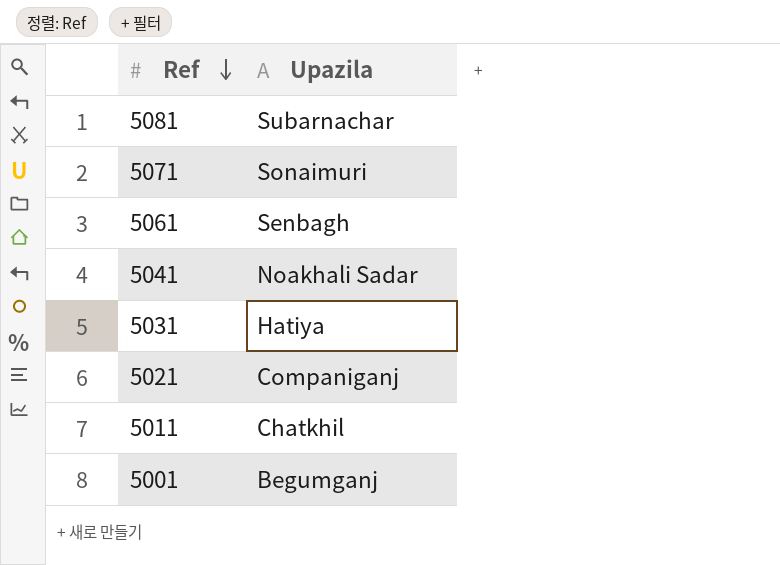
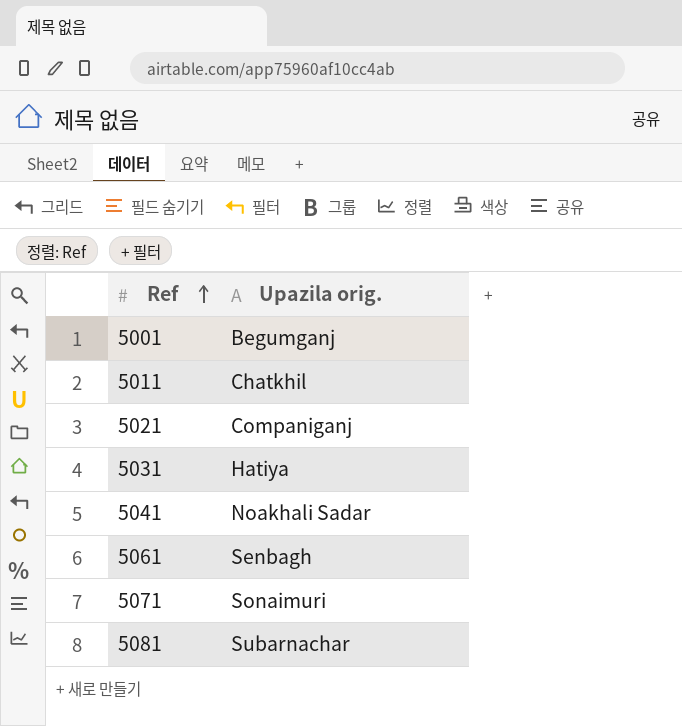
row order: Ref descending -> Ref ascending
column name: Upazila -> Upazila orig.

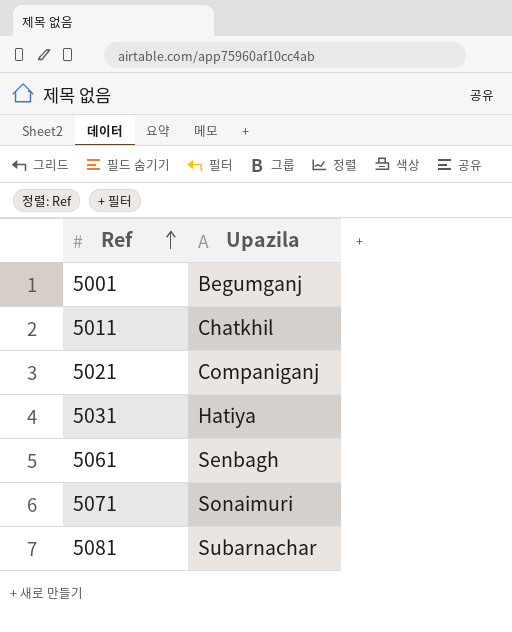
column name: Upazila orig. -> Upazila
row 5041: Noakhali Sadar -> none

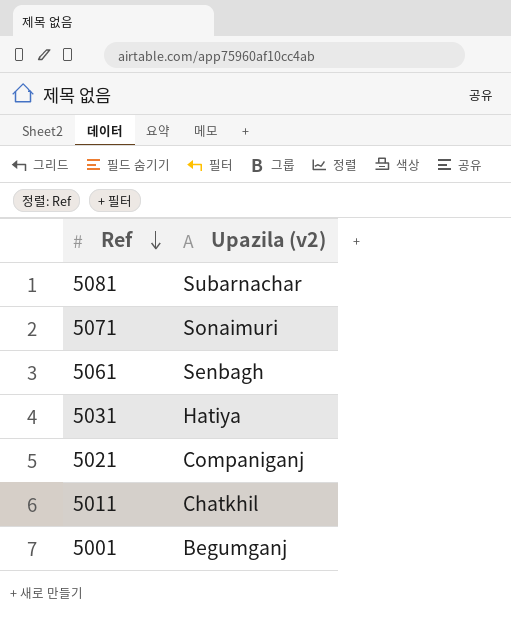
row order: Ref ascending -> Ref descending
column name: Upazila -> Upazila (v2)

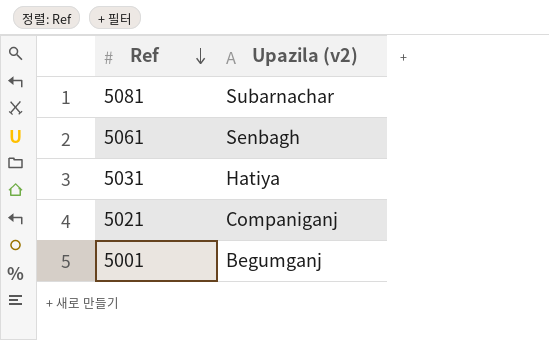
row 5071: Sonaimuri -> none
row 5011: Chatkhil -> none

